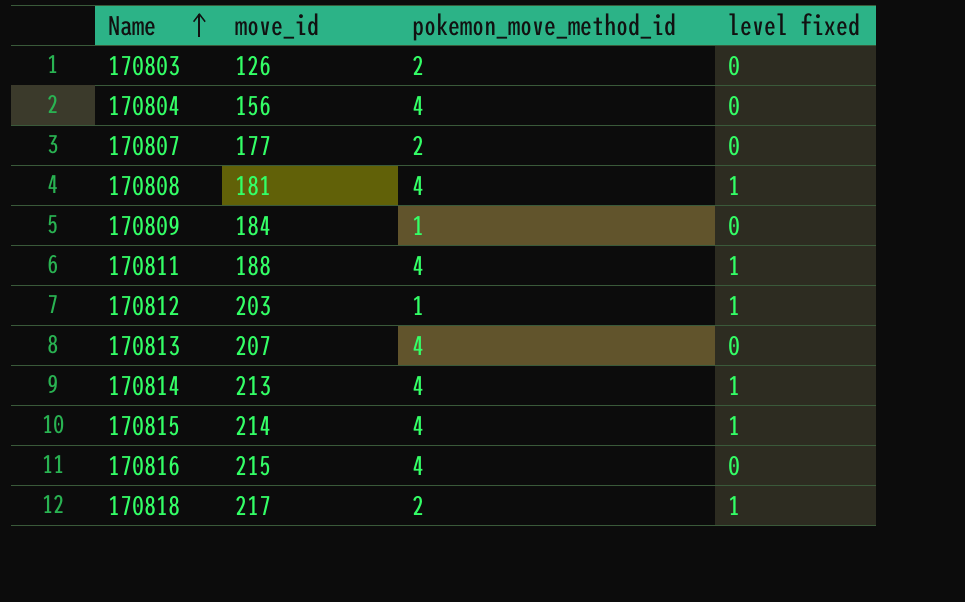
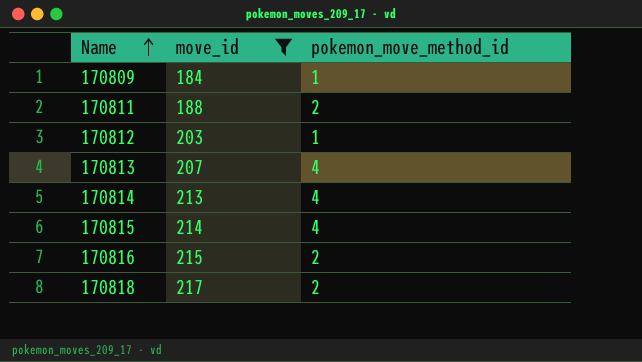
filter: none -> move_id >= 184
column level fixed | position: 4 -> none
170811 | pokemon_move_method_id: 4 -> 2
170816 | pokemon_move_method_id: 4 -> 2

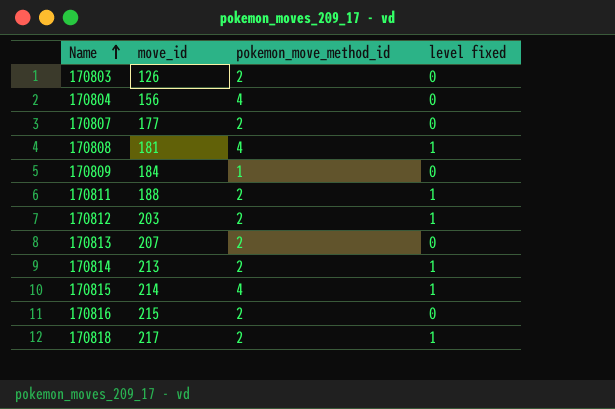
filter: move_id >= 184 -> none
column level fixed | position: none -> 4
170812 | pokemon_move_method_id: 1 -> 2
170813 | pokemon_move_method_id: 4 -> 2
170814 | pokemon_move_method_id: 4 -> 2

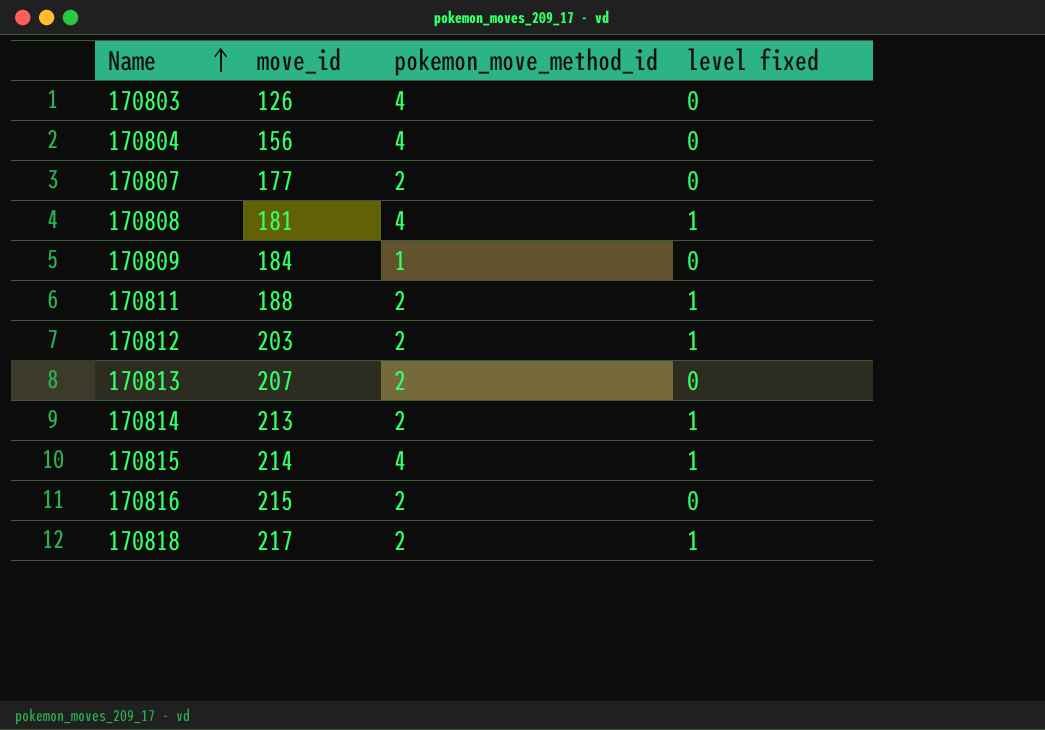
170803 | pokemon_move_method_id: 2 -> 4

